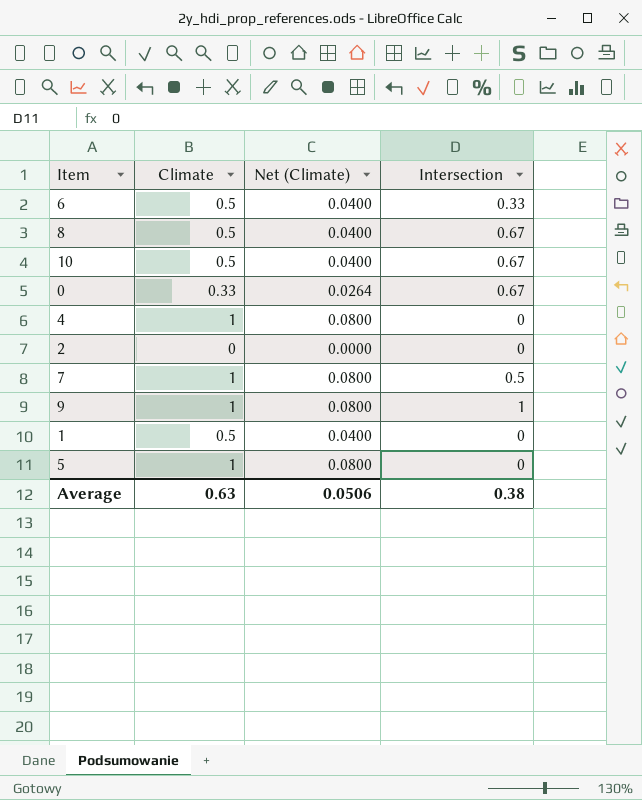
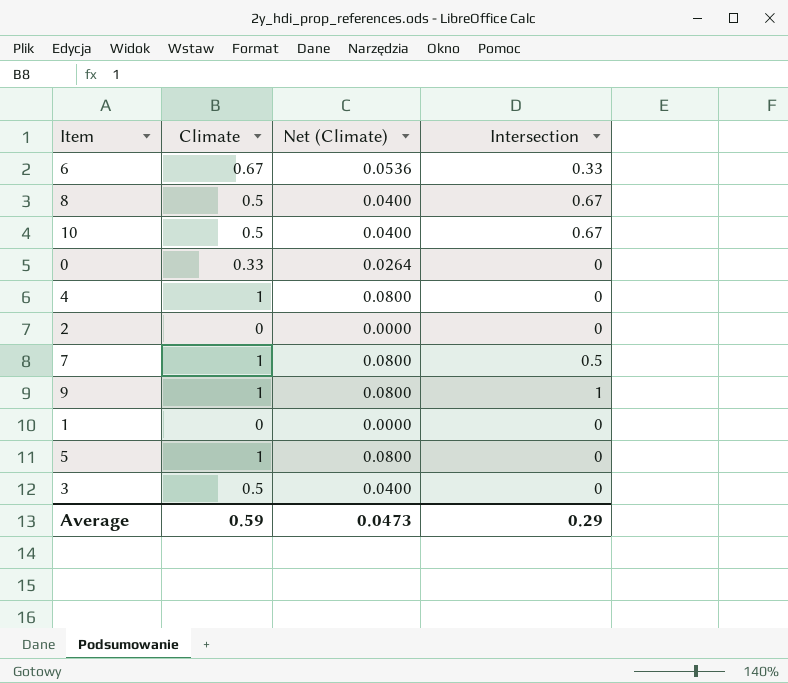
6 | Climate: 0.5 -> 0.67
6 | Net (Climate): 0.0400 -> 0.0536
0 | Intersection: 0.67 -> 0
1 | Climate: 0.5 -> 0
1 | Net (Climate): 0.0400 -> 0.0000
row 3: none -> 0.5 | 0.0400 | 0
Average | Climate: 0.63 -> 0.59
Average | Net (Climate): 0.0506 -> 0.0473
Average | Intersection: 0.38 -> 0.29

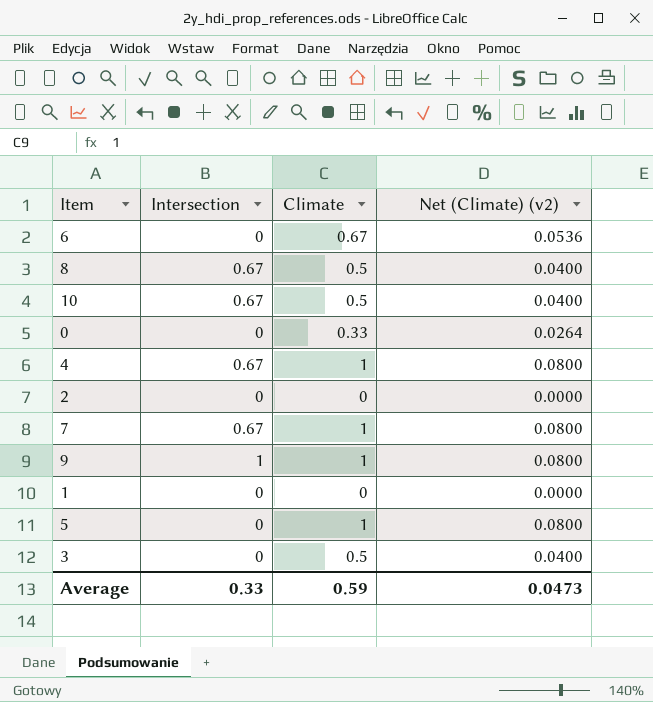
column Intersection | position: 4 -> 2
column name: Net (Climate) -> Net (Climate) (v2)
6 | Intersection: 0.33 -> 0
4 | Intersection: 0 -> 0.67
7 | Intersection: 0.5 -> 0.67
Average | Intersection: 0.29 -> 0.33

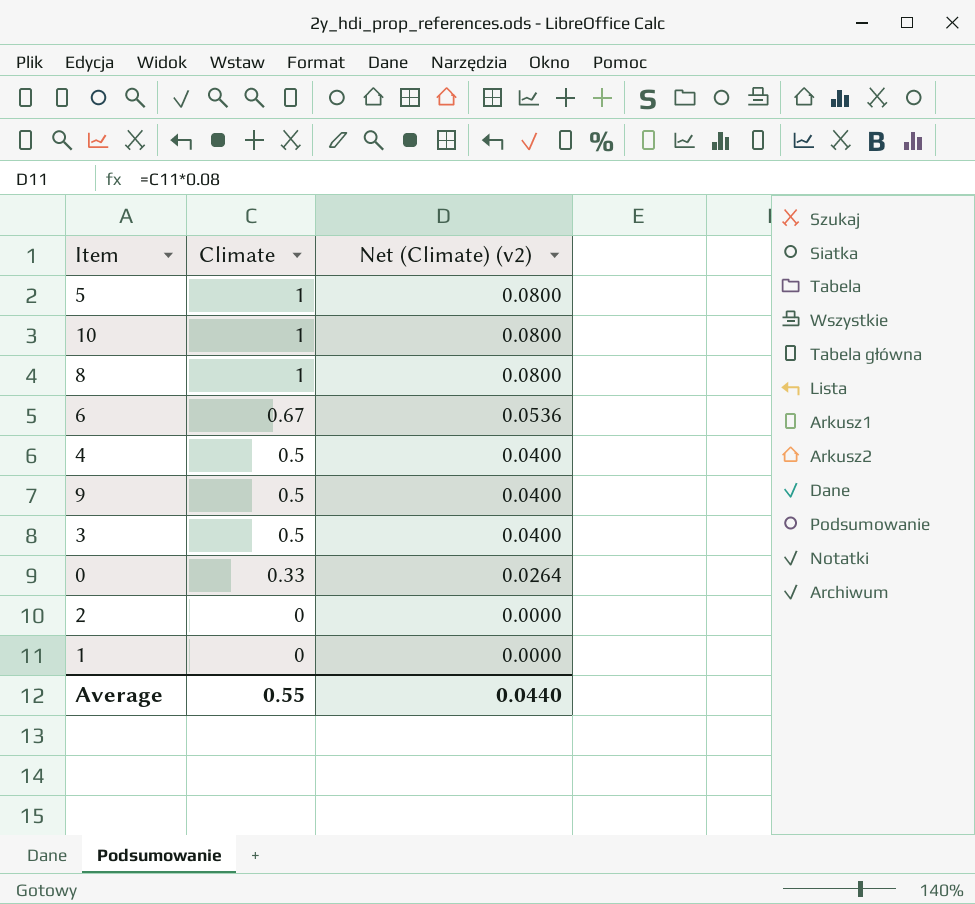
row order: none -> Climate descending
column Intersection | position: 2 -> none
row 7: 0.67 | 1 | 0.0800 -> none
10 | Climate: 0.5 -> 1
10 | Net (Climate) (v2): 0.0400 -> 0.0800
8 | Climate: 0.5 -> 1
8 | Net (Climate) (v2): 0.0400 -> 0.0800
4 | Climate: 1 -> 0.5
4 | Net (Climate) (v2): 0.0800 -> 0.0400
9 | Climate: 1 -> 0.5
9 | Net (Climate) (v2): 0.0800 -> 0.0400
Average | Climate: 0.59 -> 0.55
Average | Net (Climate) (v2): 0.0473 -> 0.0440

